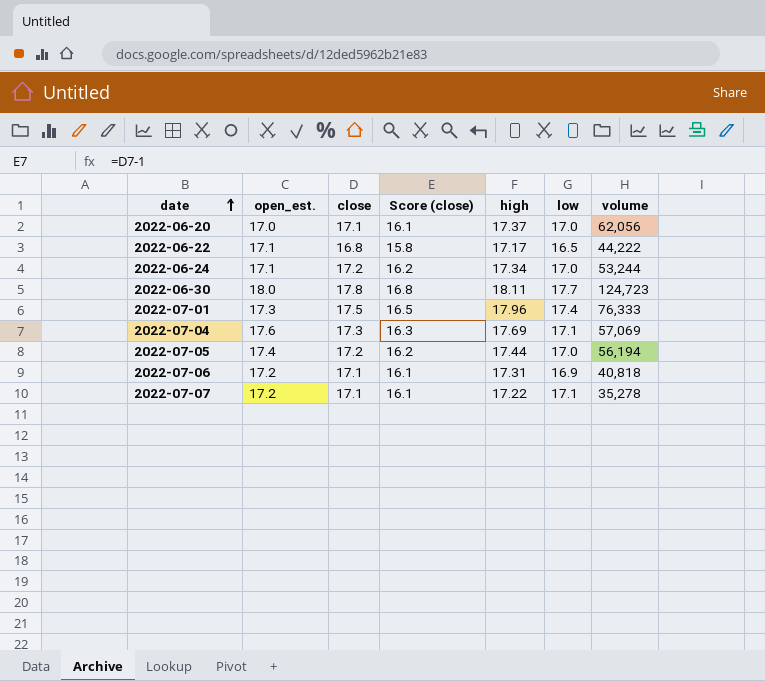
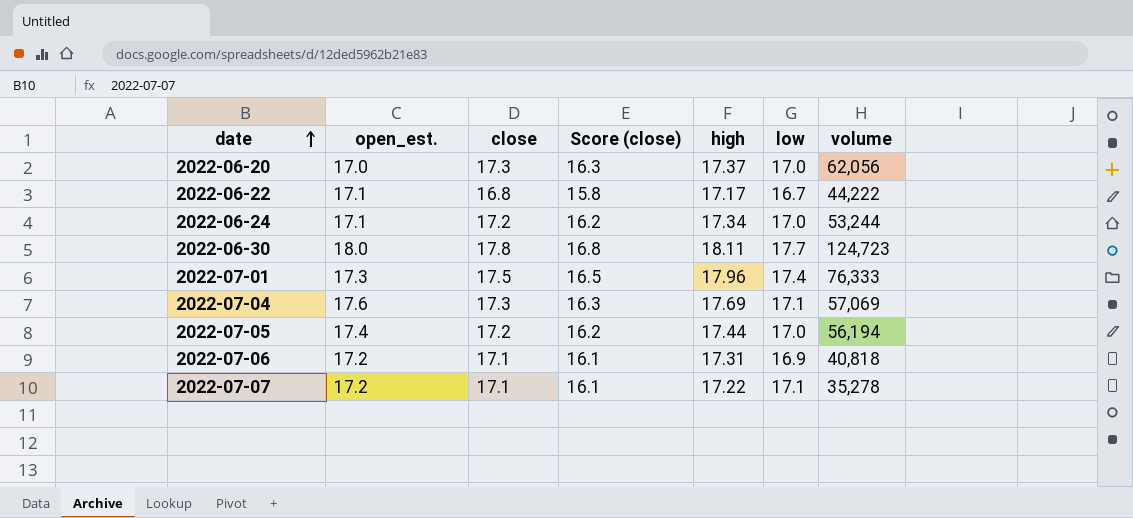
2022-06-20 | close: 17.1 -> 17.3
2022-06-20 | Score (close): 16.1 -> 16.3
2022-06-22 | low: 16.5 -> 16.7

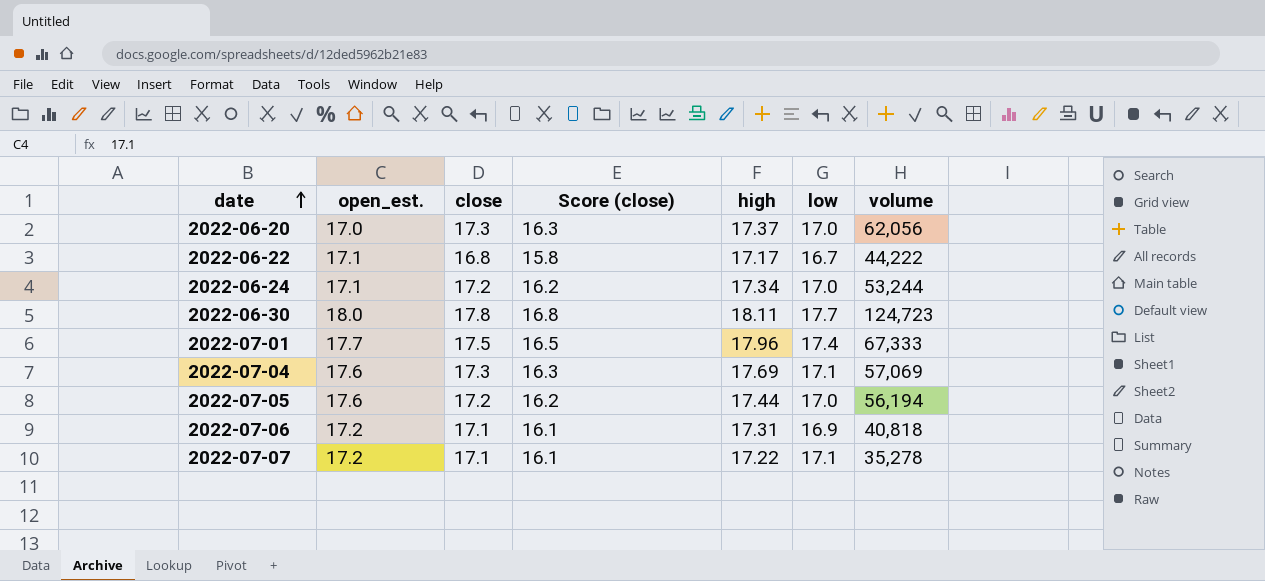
2022-07-01 | open_est.: 17.3 -> 17.7
2022-07-01 | volume: 76,333 -> 67,333
2022-07-05 | open_est.: 17.4 -> 17.6

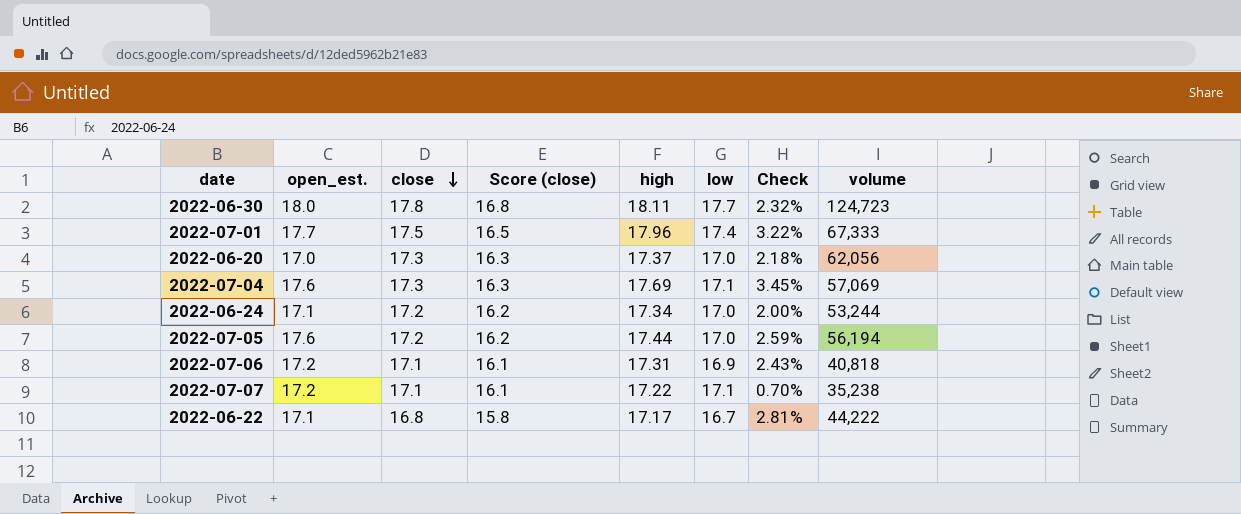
row order: date ascending -> close descending
column Check | formula: none -> ([high] - [low]) / [low]
2022-07-07 | volume: 35,278 -> 35,238

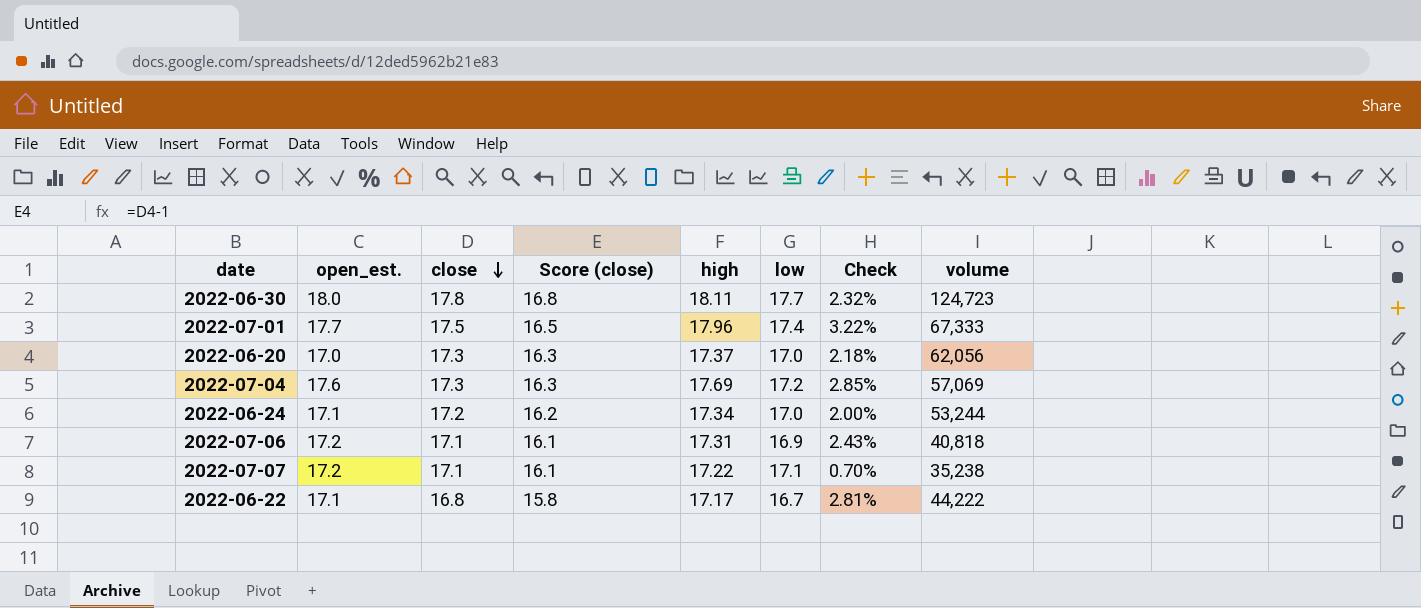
row 2022-07-05: 17.6 | 17.2 | 16.2 | 17.44 | 17.0 | 2.59% | 56,194 -> none
2022-07-04 | low: 17.1 -> 17.2
2022-07-04 | Check: 3.45% -> 2.85%

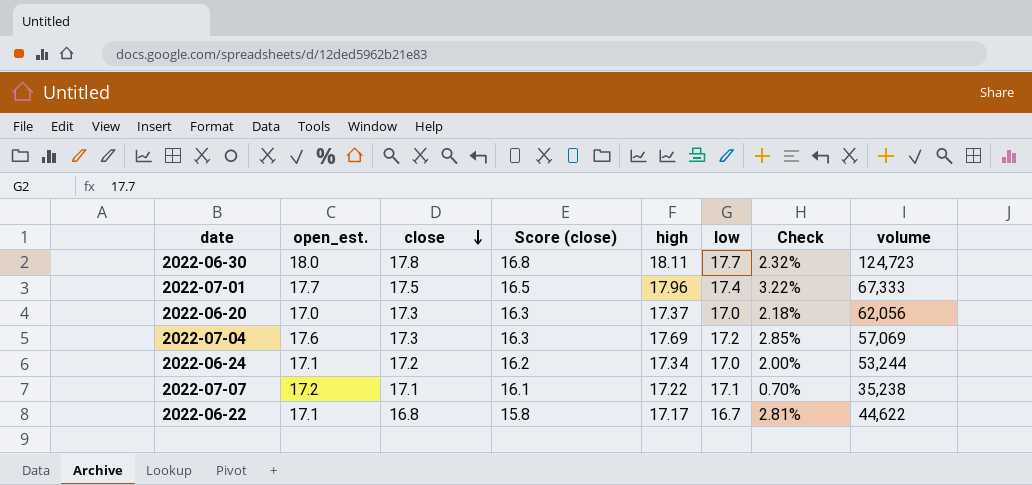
row 2022-07-06: 17.2 | 17.1 | 16.1 | 17.31 | 16.9 | 2.43% | 40,818 -> none
2022-06-22 | volume: 44,222 -> 44,622

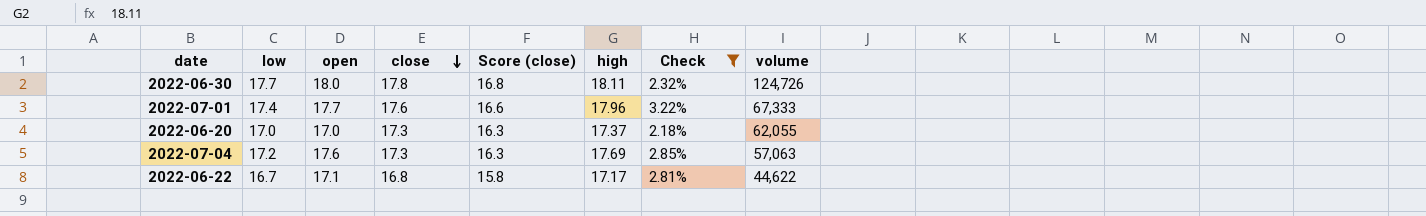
filter: none -> Check >= 2.18%
column low | position: 6 -> 2
column name: open_est. -> open
2022-06-30 | volume: 124,723 -> 124,726
2022-07-01 | close: 17.5 -> 17.6
2022-07-01 | Score (close): 16.5 -> 16.6
2022-06-20 | volume: 62,056 -> 62,055
2022-07-04 | volume: 57,069 -> 57,063

